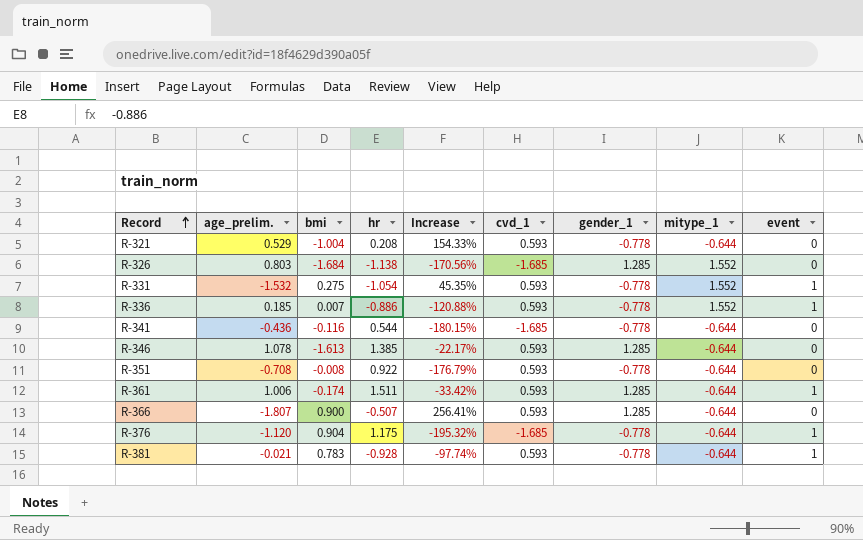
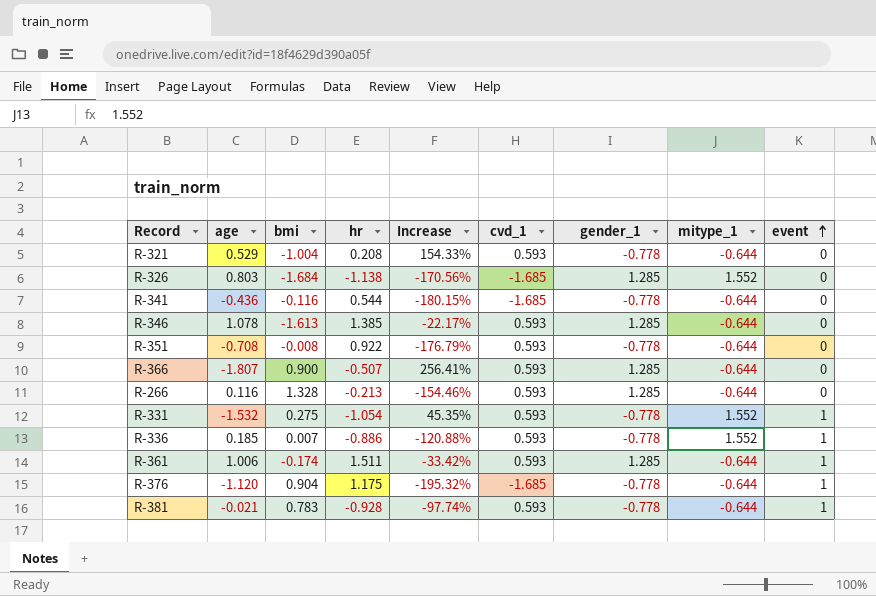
row order: Record ascending -> event ascending
column name: age_prelim. -> age
row R-266: none -> 0.116 | 1.328 | -0.213 | -154.46% | 0.593 | 1.285 | -0.644 | 0

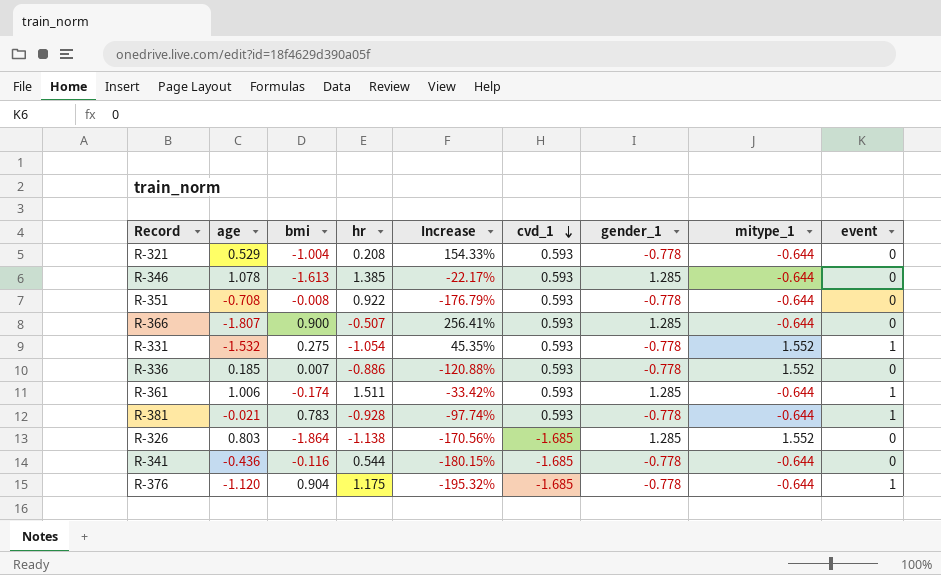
row order: event ascending -> cvd_1 descending
row R-266: 0.116 | 1.328 | -0.213 | -154.46% | 0.593 | 1.285 | -0.644 | 0 -> none
R-336 | event: 1 -> 0
R-326 | bmi: -1.684 -> -1.864

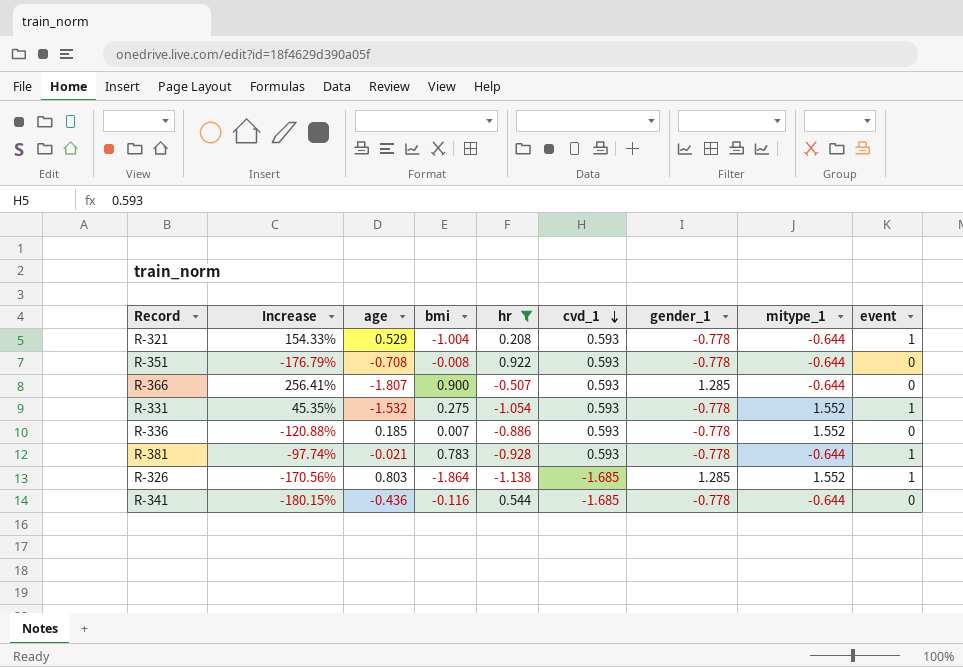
filter: none -> hr <= 0.922
column Increase | position: 5 -> 2
R-321 | event: 0 -> 1
R-326 | event: 0 -> 1

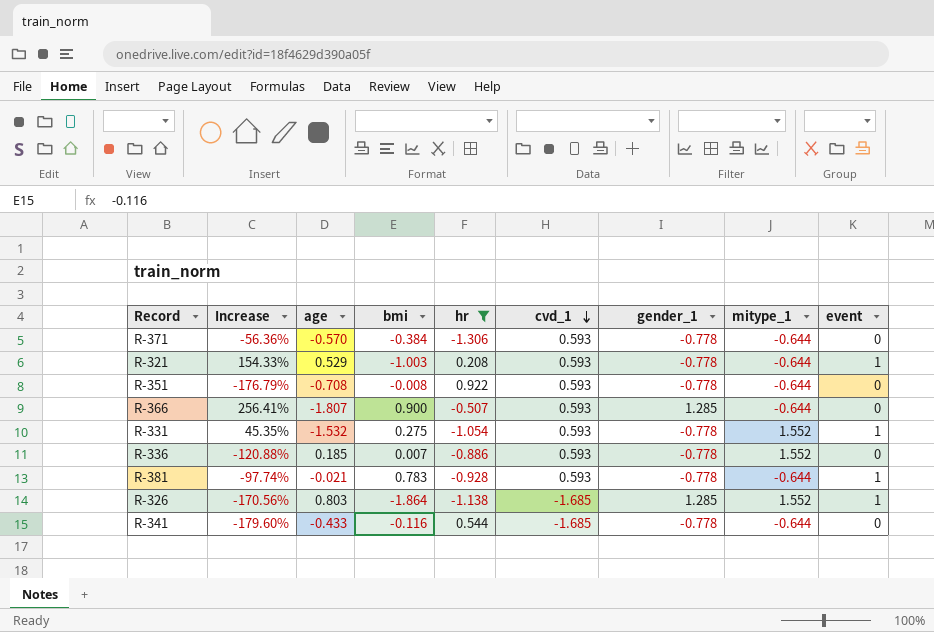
row R-371: none -> -56.36% | -0.570 | -0.384 | -1.306 | 0.593 | -0.778 | -0.644 | 0
R-321 | bmi: -1.004 -> -1.003
R-341 | Increase: -180.15% -> -179.60%
R-341 | age: -0.436 -> -0.433

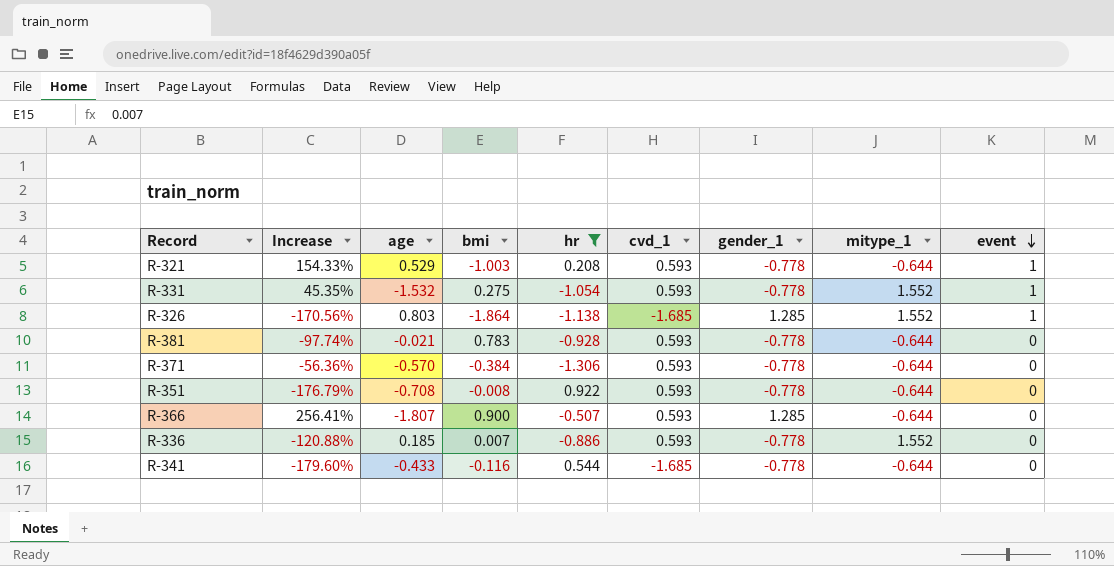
row order: cvd_1 descending -> event descending
R-381 | event: 1 -> 0

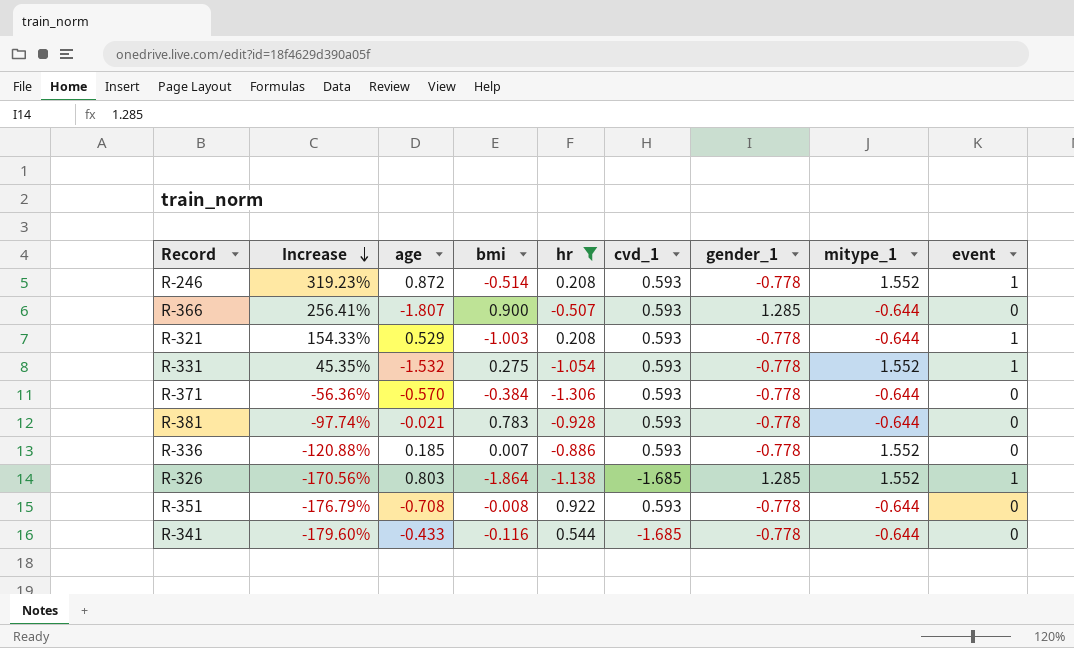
row order: event descending -> Increase descending
row R-246: none -> 319.23% | 0.872 | -0.514 | 0.208 | 0.593 | -0.778 | 1.552 | 1

